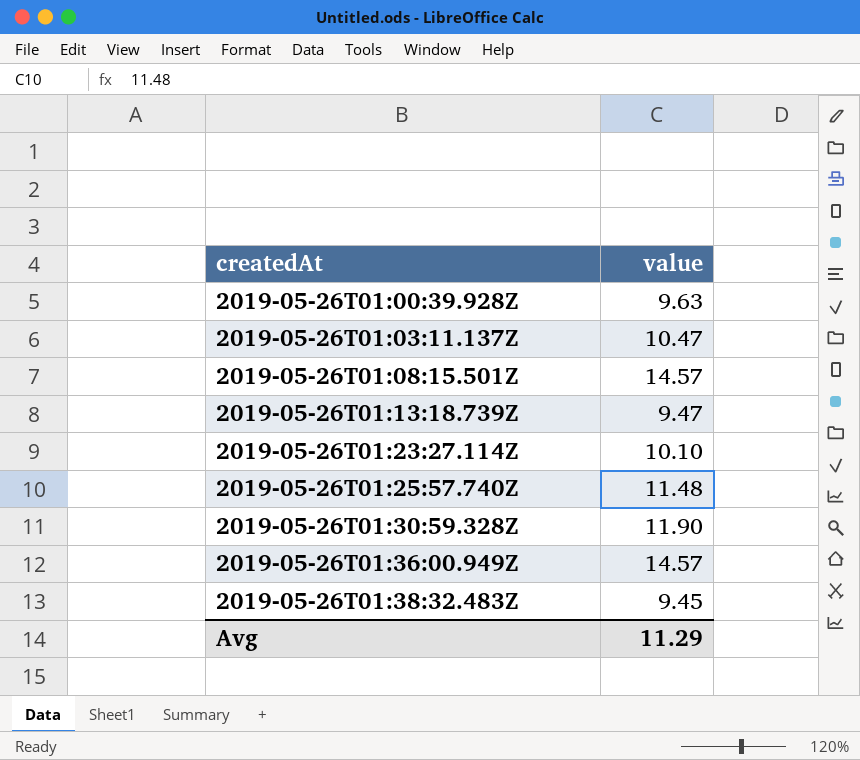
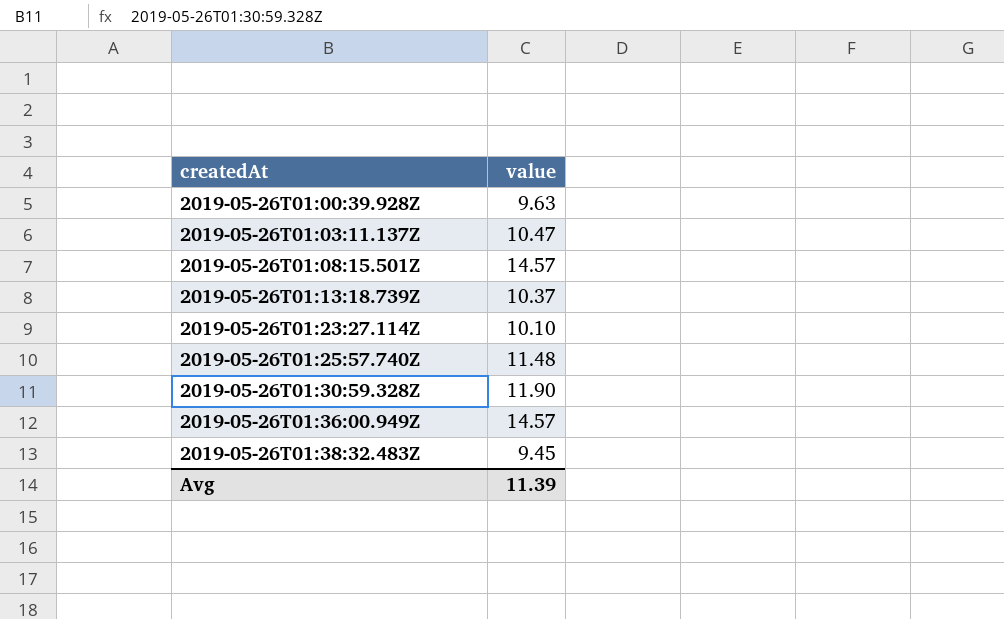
2019-05-26T01:13:18.739Z | value: 9.47 -> 10.37
Avg | value: 11.29 -> 11.39

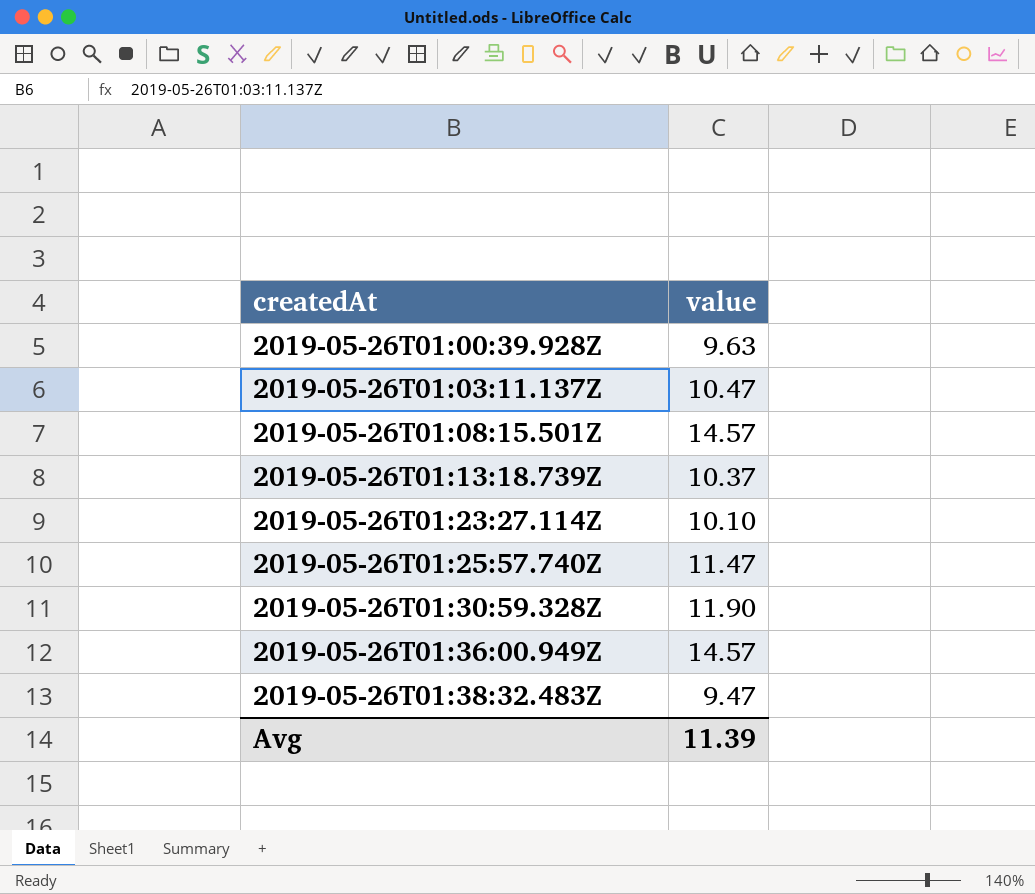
2019-05-26T01:25:57.740Z | value: 11.48 -> 11.47
2019-05-26T01:38:32.483Z | value: 9.45 -> 9.47

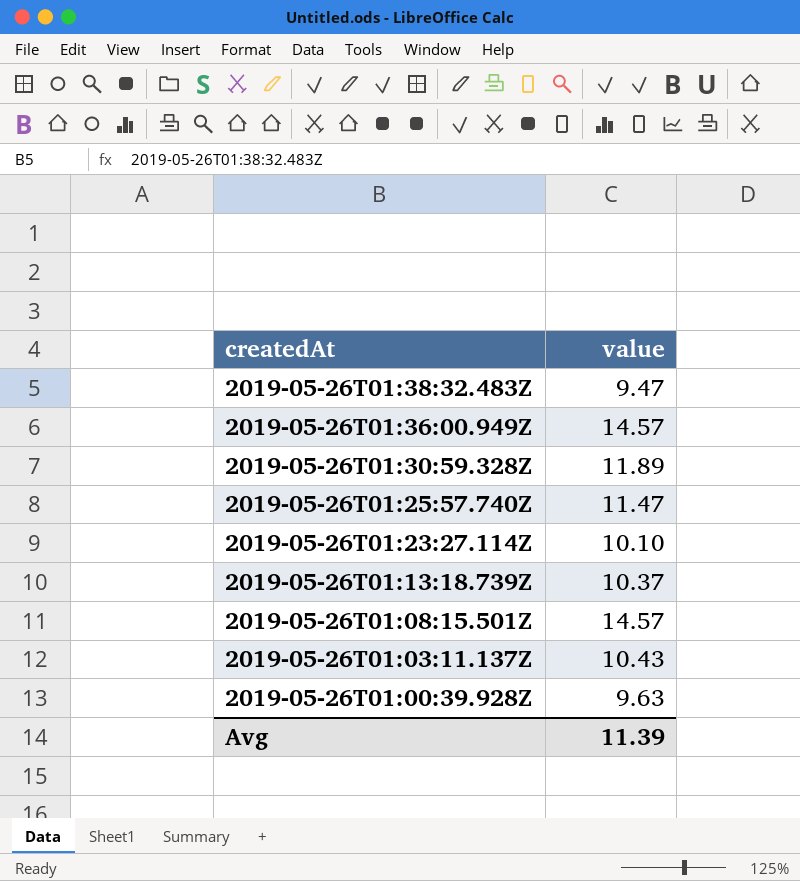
row order: createdAt ascending -> createdAt descending
2019-05-26T01:30:59.328Z | value: 11.90 -> 11.89
2019-05-26T01:03:11.137Z | value: 10.47 -> 10.43

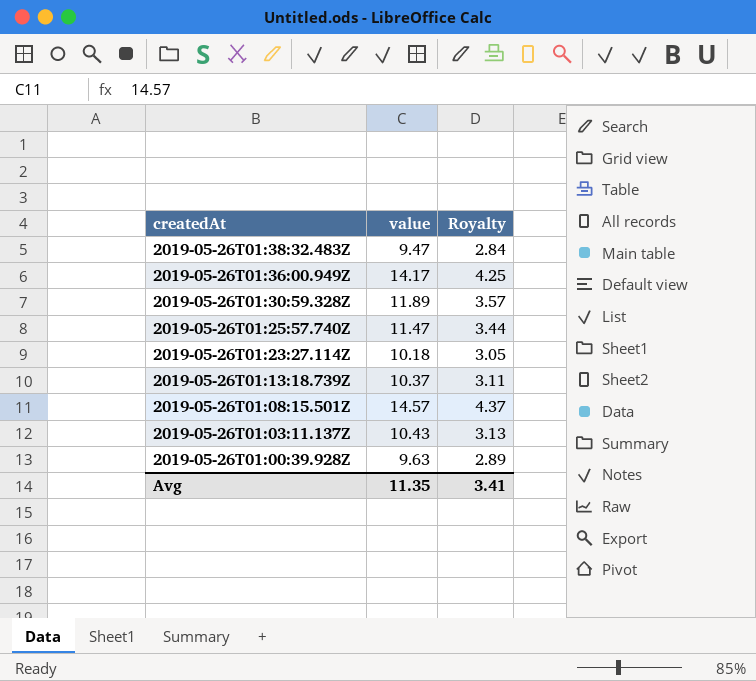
column Royalty | formula: none -> [value] * 0.3
2019-05-26T01:36:00.949Z | value: 14.57 -> 14.17
2019-05-26T01:23:27.114Z | value: 10.10 -> 10.18
Avg | value: 11.39 -> 11.35

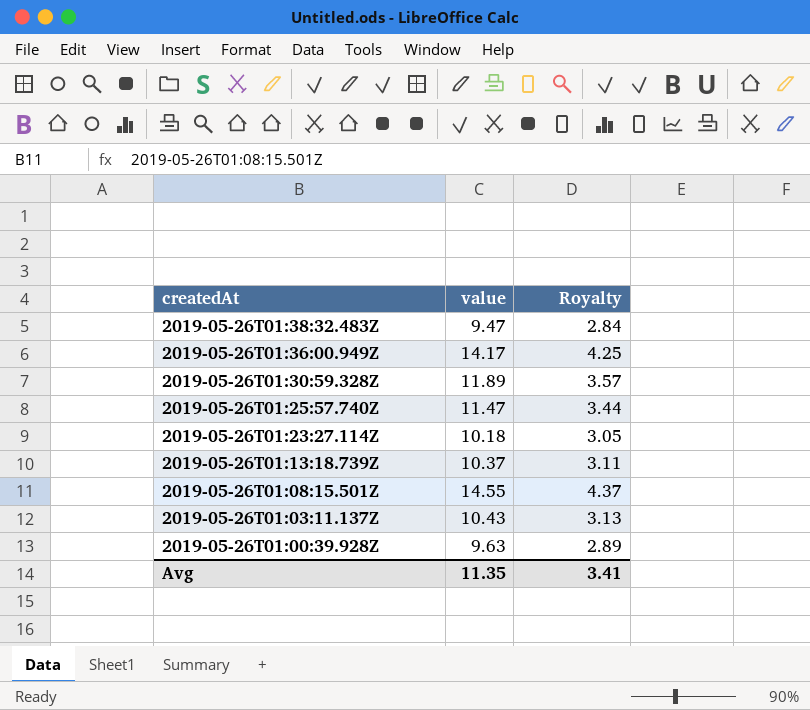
2019-05-26T01:08:15.501Z | value: 14.57 -> 14.55

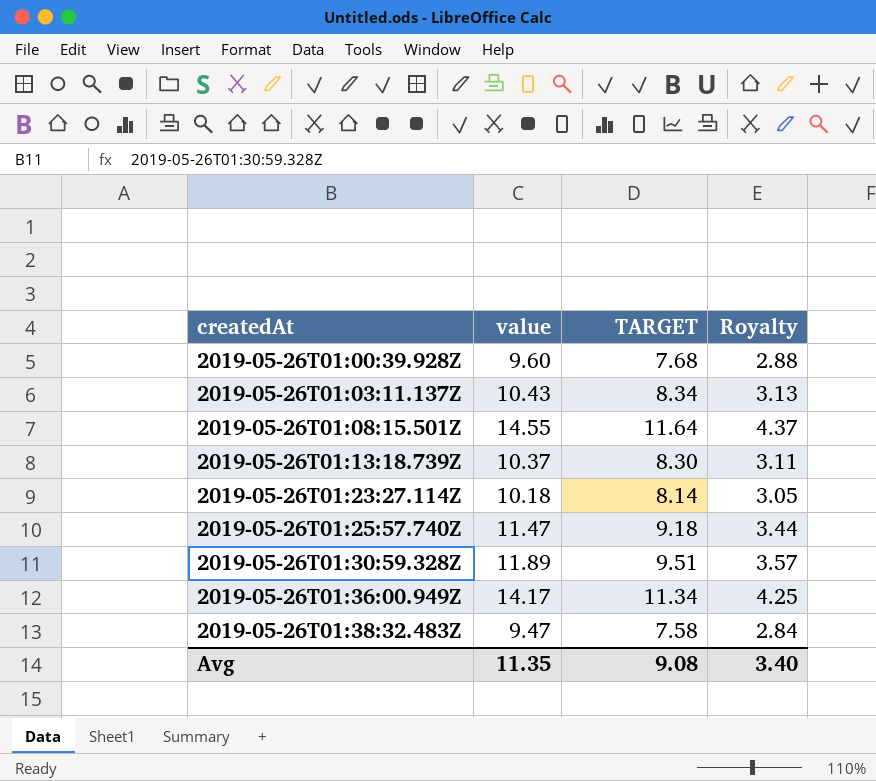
row order: createdAt descending -> createdAt ascending
column TARGET | formula: none -> [value] * 0.8
2019-05-26T01:00:39.928Z | value: 9.63 -> 9.60
2019-05-26T01:00:39.928Z | Royalty: 2.89 -> 2.88
Avg | Royalty: 3.41 -> 3.40

